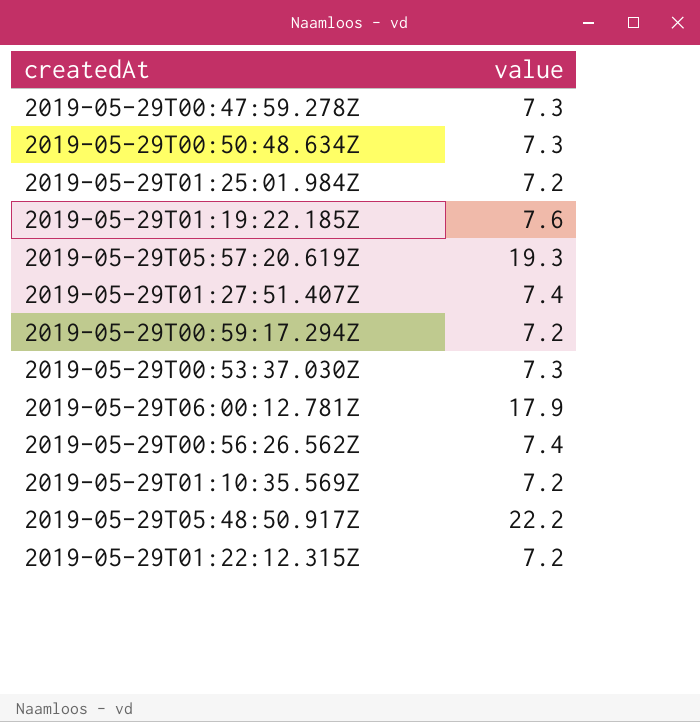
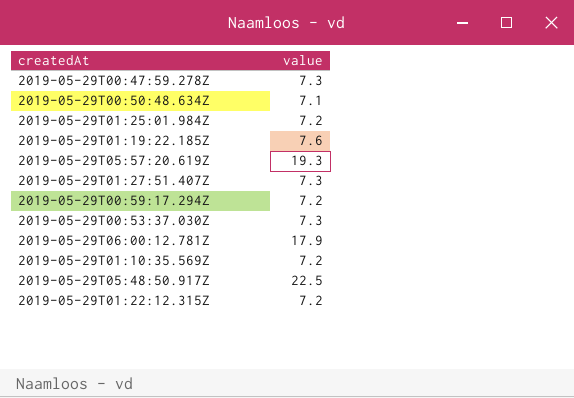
row 2019-05-29T00:56:26.562Z: 7.4 -> none
2019-05-29T00:50:48.634Z | value: 7.3 -> 7.1
2019-05-29T01:27:51.407Z | value: 7.4 -> 7.3
2019-05-29T05:48:50.917Z | value: 22.2 -> 22.5

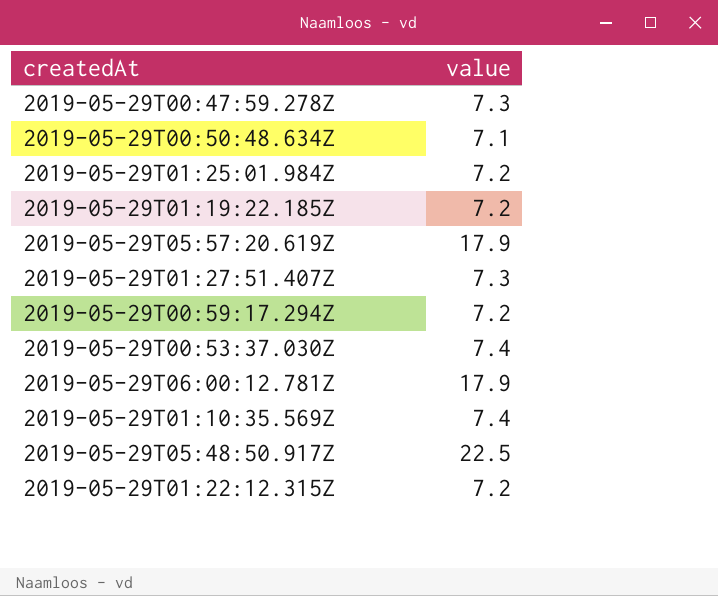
2019-05-29T01:19:22.185Z | value: 7.6 -> 7.2
2019-05-29T05:57:20.619Z | value: 19.3 -> 17.9
2019-05-29T00:53:37.030Z | value: 7.3 -> 7.4
2019-05-29T01:10:35.569Z | value: 7.2 -> 7.4

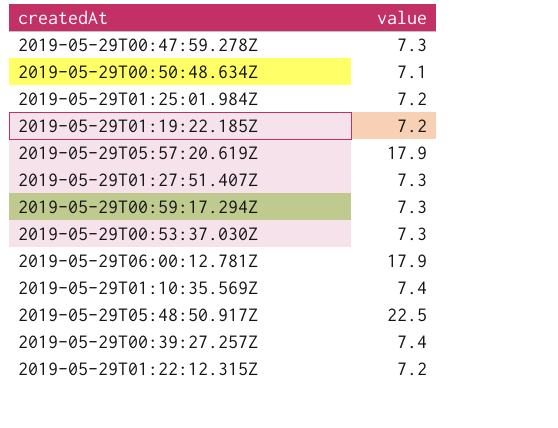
2019-05-29T00:59:17.294Z | value: 7.2 -> 7.3
2019-05-29T00:53:37.030Z | value: 7.4 -> 7.3
row 2019-05-29T00:39:27.257Z: none -> 7.4

